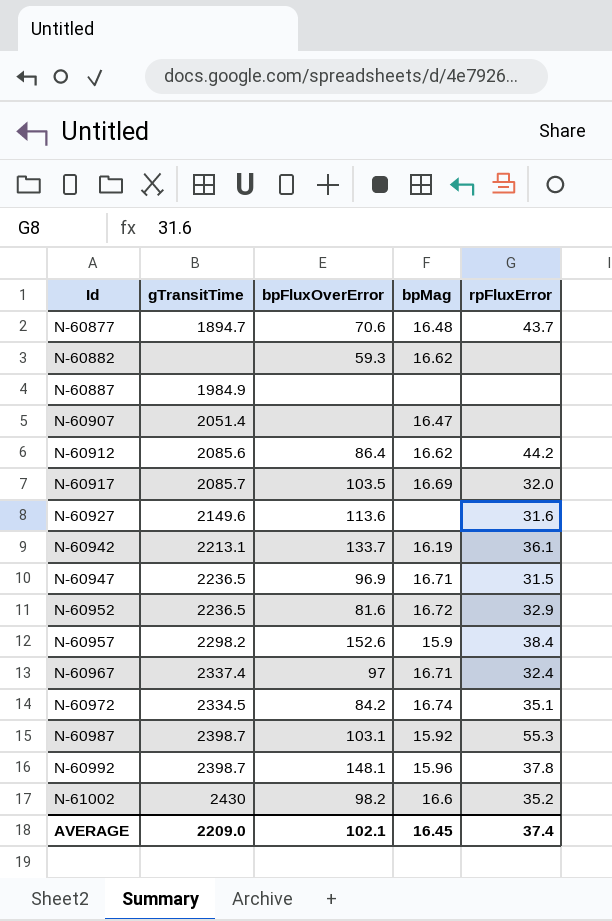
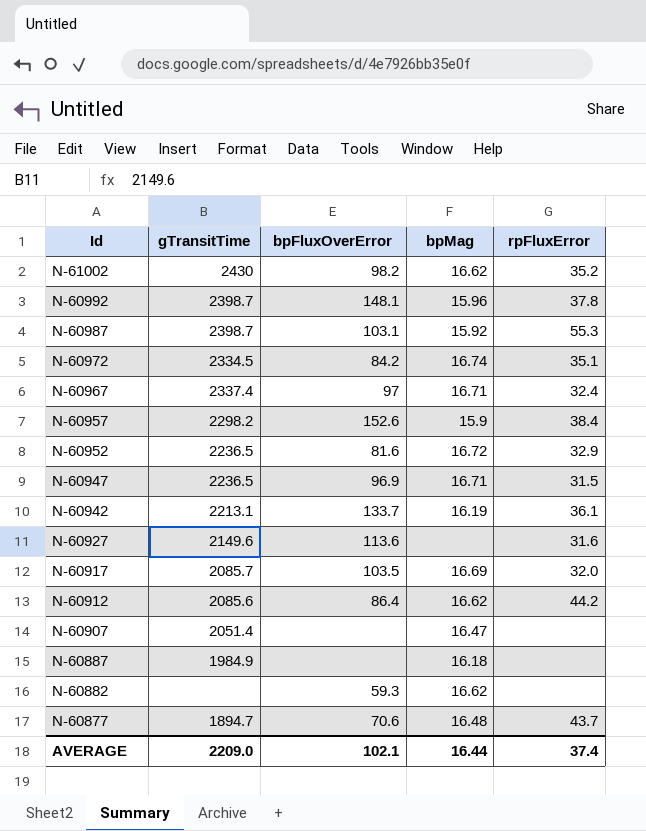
row order: Id ascending -> Id descending
N-61002 | bpMag: 16.6 -> 16.62
N-60887 | bpMag: none -> 16.18
AVERAGE | bpMag: 16.45 -> 16.44

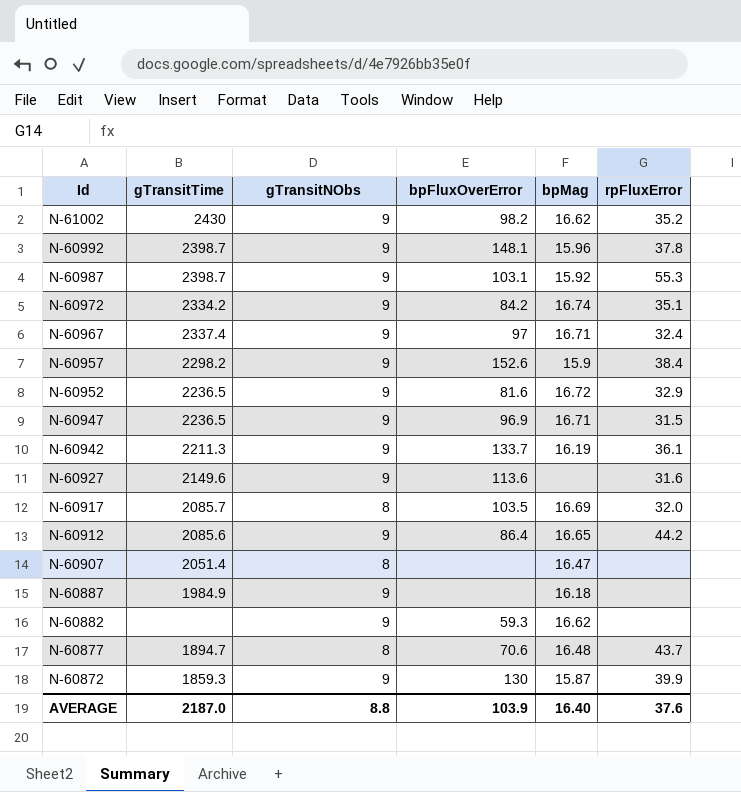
column gTransitNObs | position: none -> 3
N-60972 | gTransitTime: 2334.5 -> 2334.2
N-60942 | gTransitTime: 2213.1 -> 2211.3
N-60912 | bpMag: 16.62 -> 16.65
row N-60872: none -> 1859.3 | 9 | 130 | 15.87 | 39.9
AVERAGE | gTransitTime: 2209.0 -> 2187.0
AVERAGE | bpFluxOverError: 102.1 -> 103.9
AVERAGE | bpMag: 16.44 -> 16.40
AVERAGE | rpFluxError: 37.4 -> 37.6

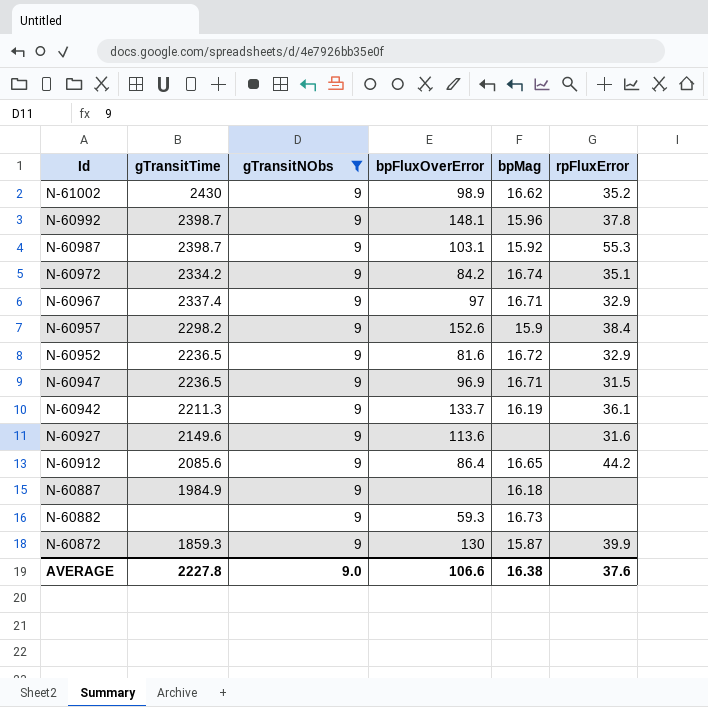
filter: none -> gTransitNObs = 9
N-61002 | bpFluxOverError: 98.2 -> 98.9
N-60967 | rpFluxError: 32.4 -> 32.9
N-60882 | bpMag: 16.62 -> 16.73
AVERAGE | gTransitTime: 2187.0 -> 2227.8
AVERAGE | gTransitNObs: 8.8 -> 9.0
AVERAGE | bpFluxOverError: 103.9 -> 106.6
AVERAGE | bpMag: 16.40 -> 16.38

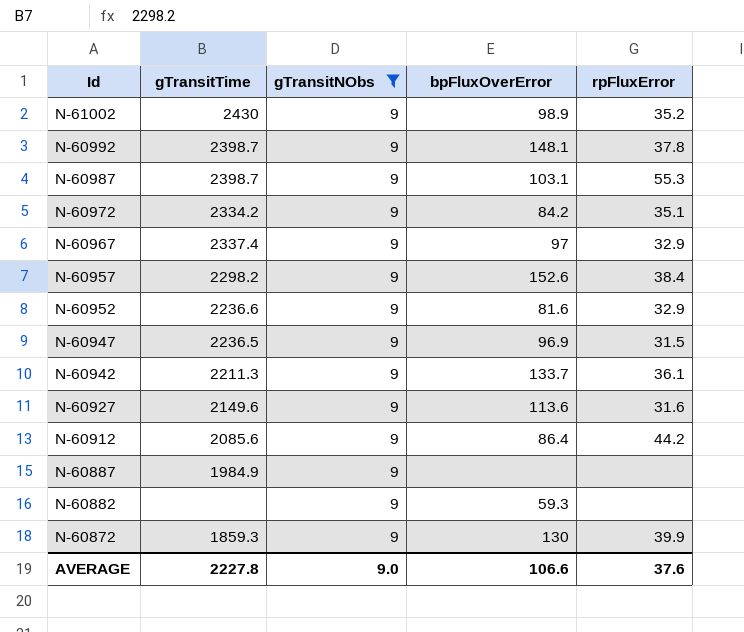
column bpMag | position: 5 -> none
N-60952 | gTransitTime: 2236.5 -> 2236.6

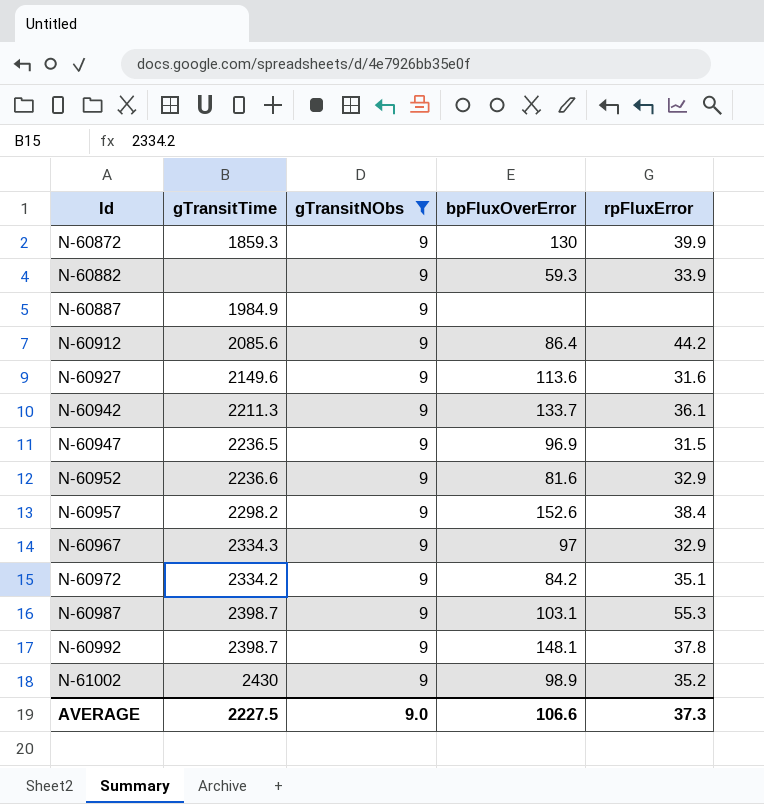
row order: Id descending -> Id ascending
N-60882 | rpFluxError: none -> 33.9
N-60967 | gTransitTime: 2337.4 -> 2334.3
AVERAGE | gTransitTime: 2227.8 -> 2227.5
AVERAGE | rpFluxError: 37.6 -> 37.3

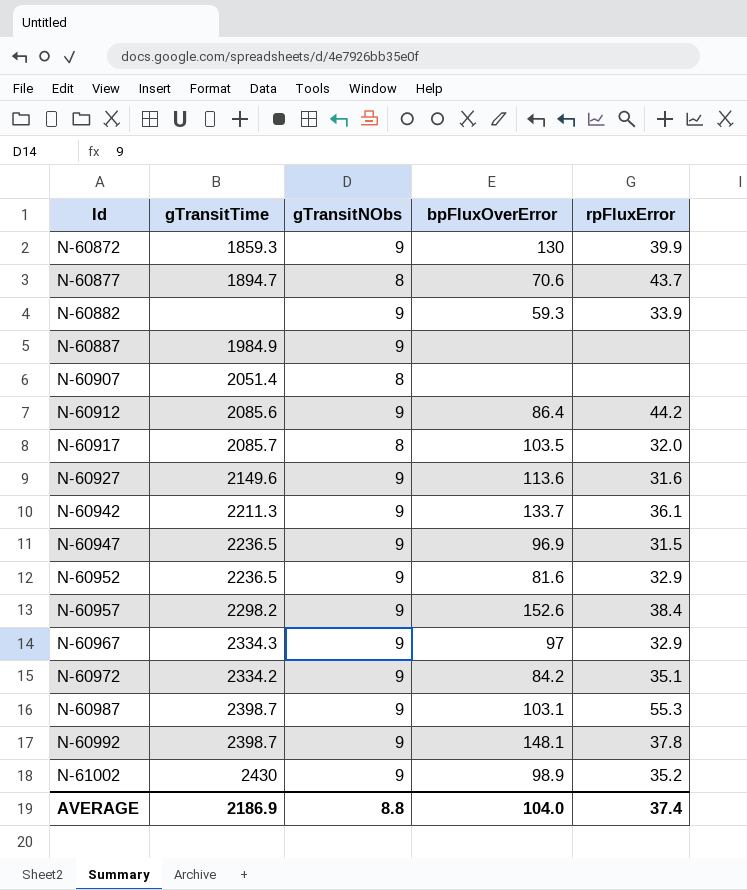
filter: gTransitNObs = 9 -> none
N-60952 | gTransitTime: 2236.6 -> 2236.5
AVERAGE | gTransitTime: 2227.5 -> 2186.9
AVERAGE | gTransitNObs: 9.0 -> 8.8
AVERAGE | bpFluxOverError: 106.6 -> 104.0
AVERAGE | rpFluxError: 37.3 -> 37.4

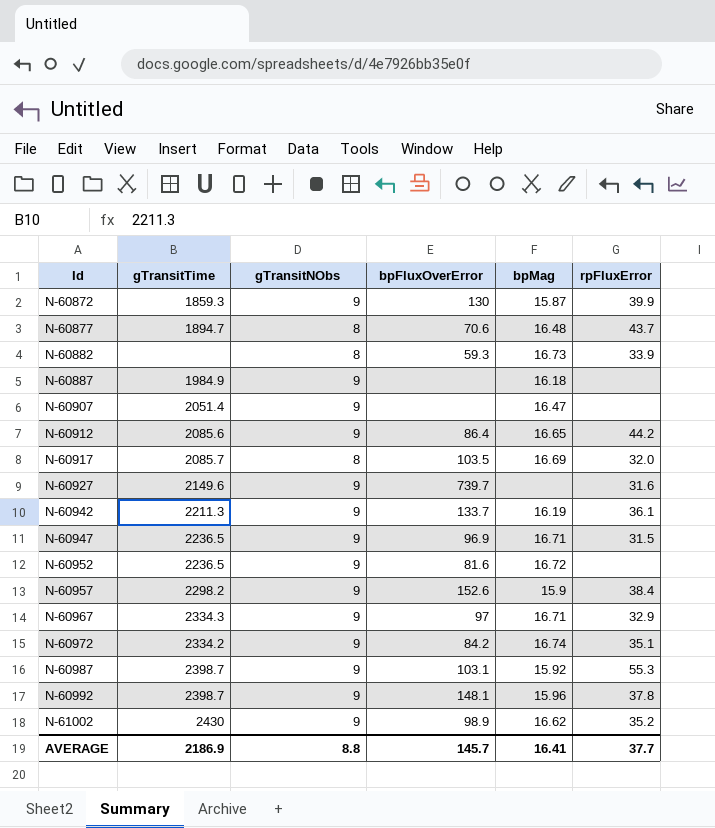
column bpMag | position: none -> 5
N-60882 | gTransitNObs: 9 -> 8
N-60907 | gTransitNObs: 8 -> 9
N-60927 | bpFluxOverError: 113.6 -> 739.7
N-60952 | rpFluxError: 32.9 -> none
AVERAGE | bpFluxOverError: 104.0 -> 145.7
AVERAGE | rpFluxError: 37.4 -> 37.7

